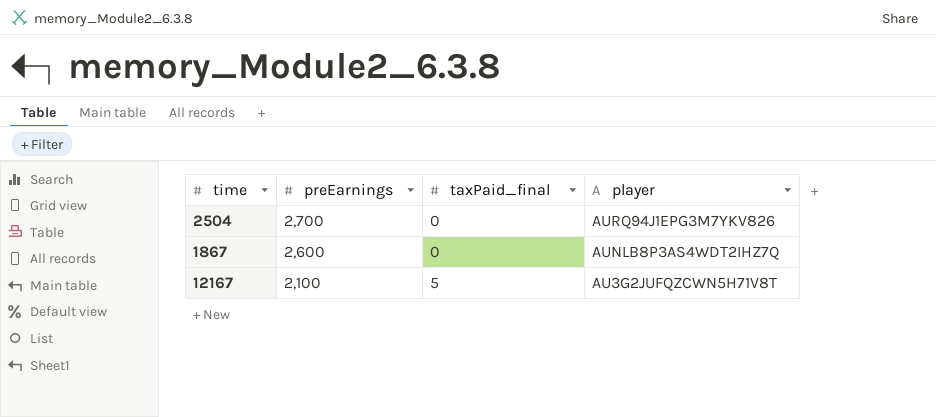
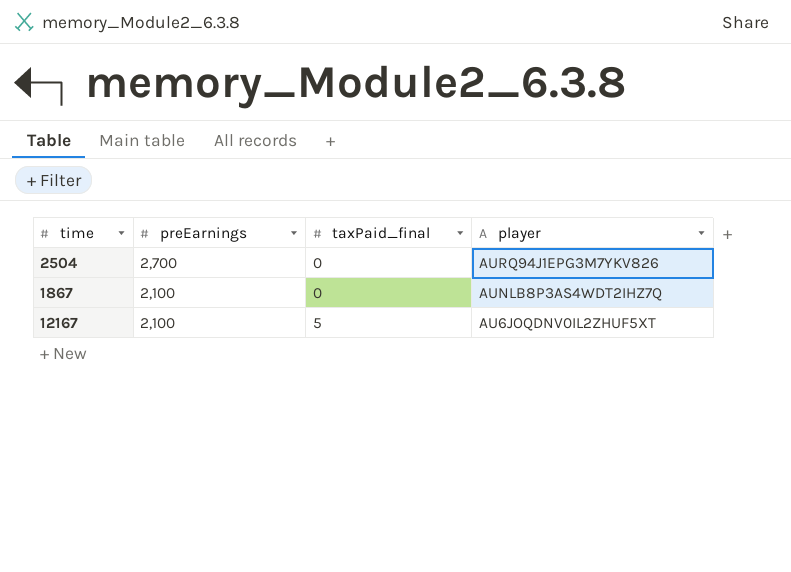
1867 | preEarnings: 2,600 -> 2,100
12167 | player: AU3G2JUFQZCWN5H71V8T -> AU6JOQDNV0IL2ZHUF5XT

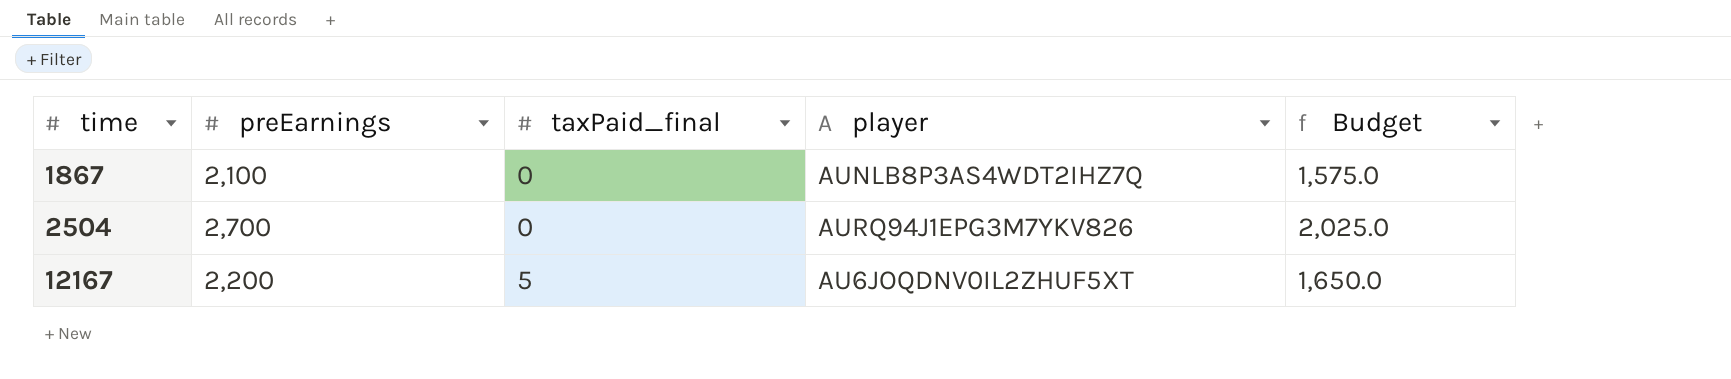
row order: preEarnings descending -> time ascending
column Budget | formula: none -> [preEarnings] * 0.75
12167 | preEarnings: 2,100 -> 2,200

